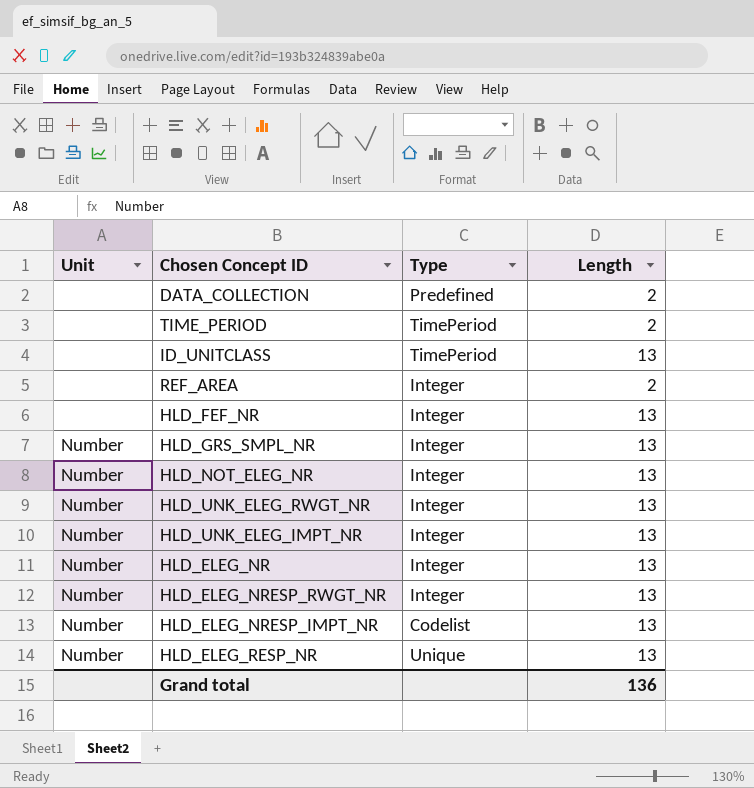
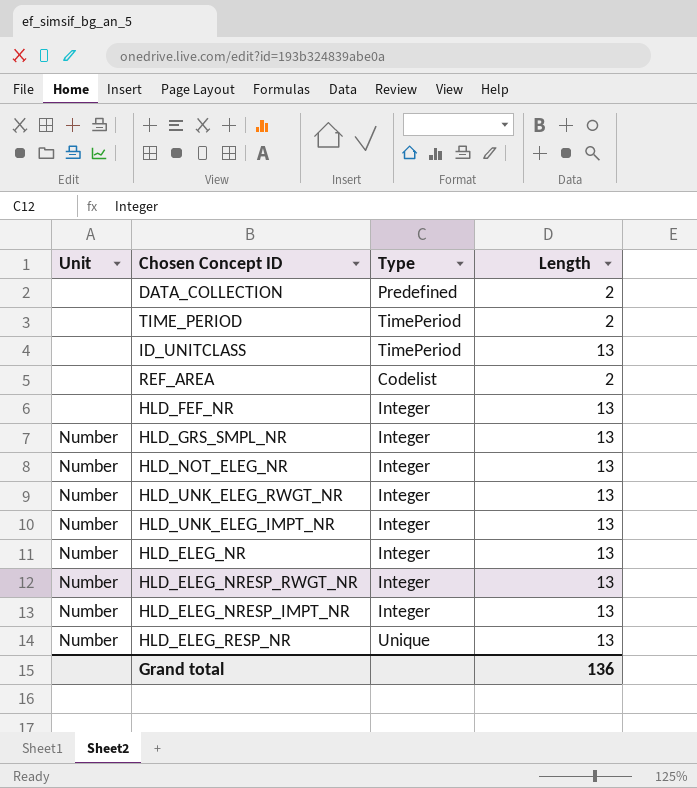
REF_AREA | Type: Integer -> Codelist
HLD_ELEG_NRESP_IMPT_NR | Type: Codelist -> Integer

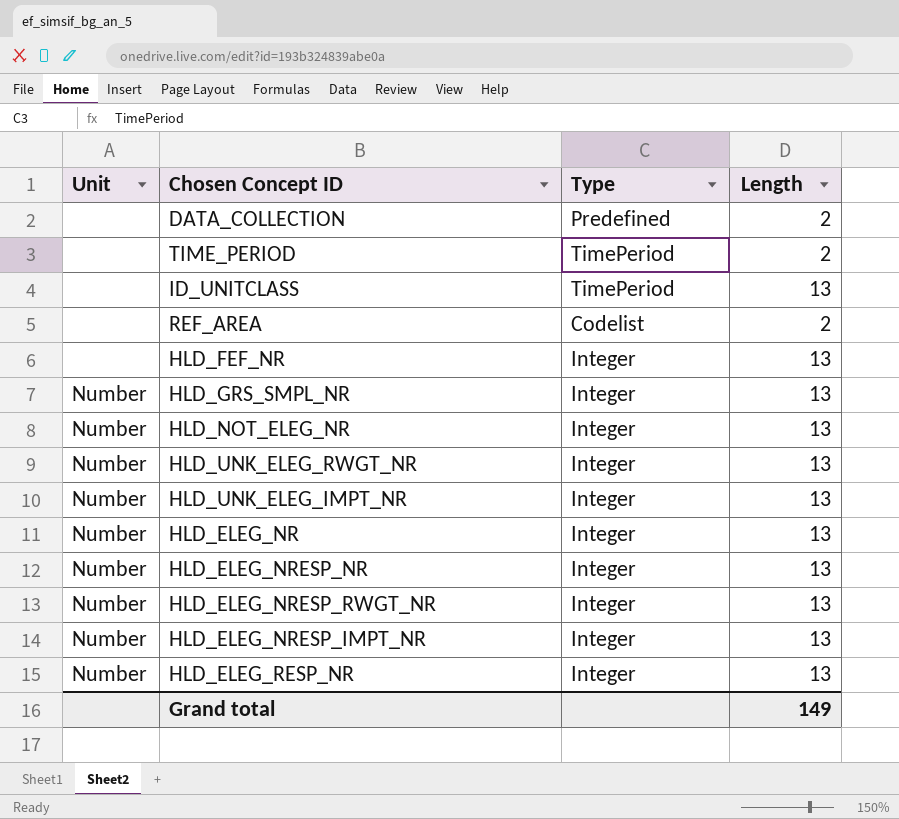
row HLD_ELEG_NRESP_NR: none -> Number | Integer | 13
HLD_ELEG_RESP_NR | Type: Unique -> Integer
Grand total | Length: 136 -> 149

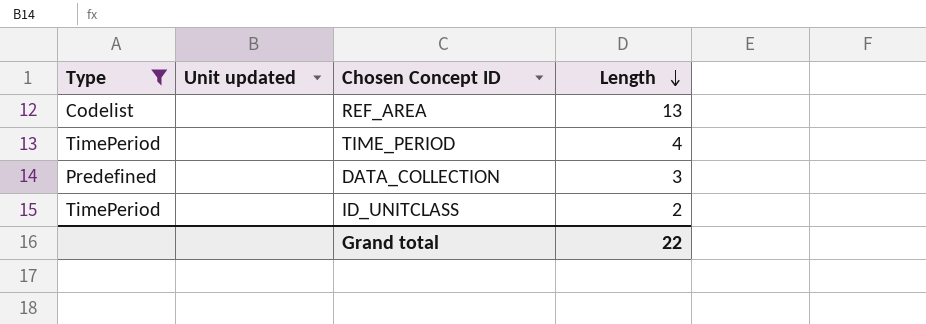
filter: none -> Type != Integer
row order: none -> Length descending
column Type | position: 3 -> 1
column name: Unit -> Unit updated
REF_AREA | Length: 2 -> 13
TIME_PERIOD | Length: 2 -> 4
DATA_COLLECTION | Length: 2 -> 3
ID_UNITCLASS | Length: 13 -> 2
Grand total | Length: 149 -> 22

